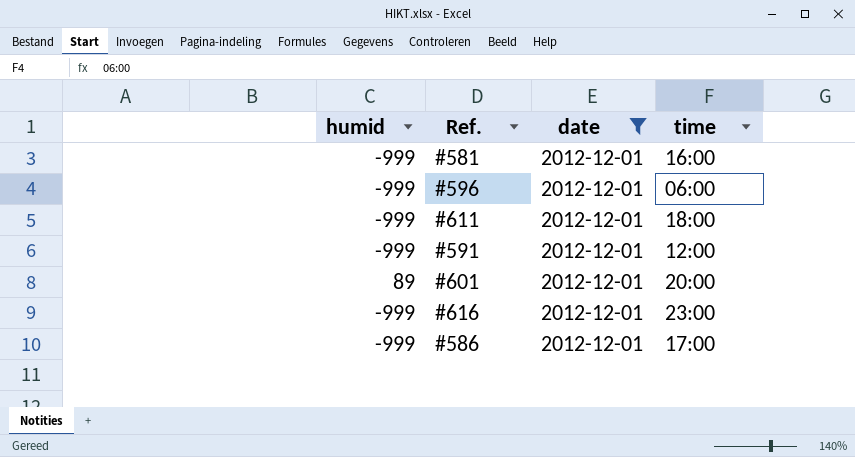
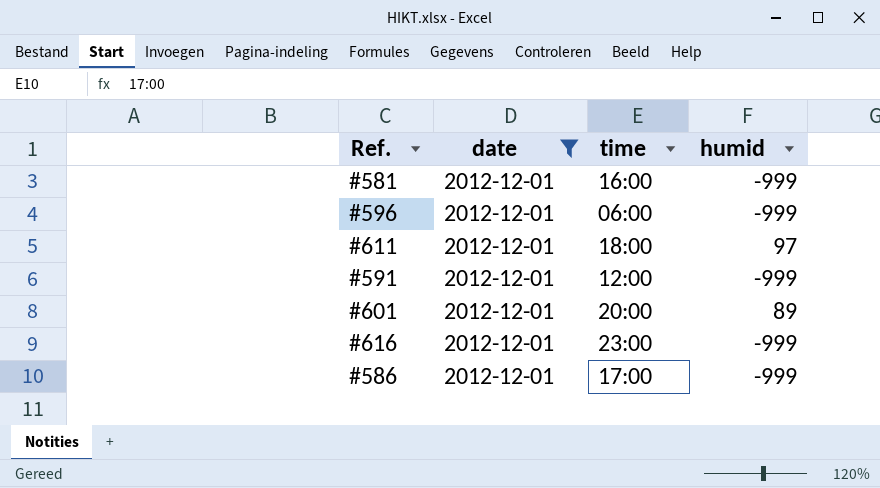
column humid | position: 1 -> 4
#611 | humid: -999 -> 97

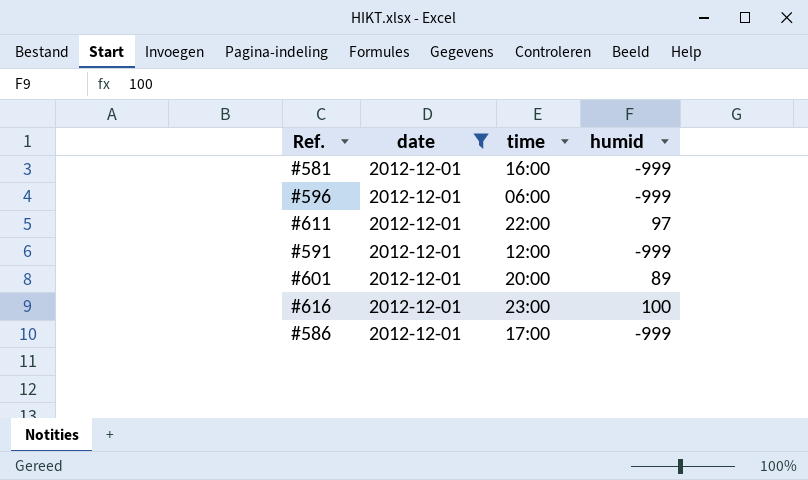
#611 | time: 18:00 -> 22:00
#616 | humid: -999 -> 100

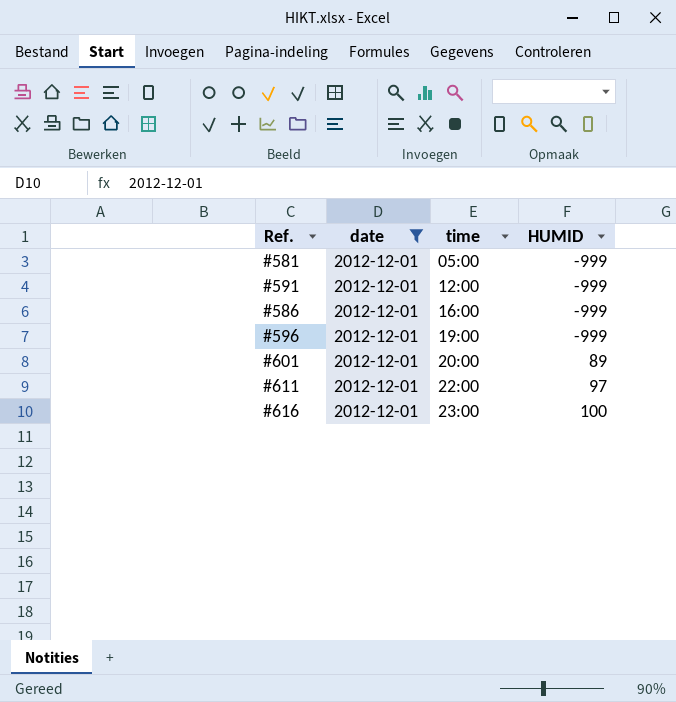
row order: none -> time ascending
column name: humid -> HUMID
#581 | time: 16:00 -> 05:00
#586 | time: 17:00 -> 16:00
#596 | time: 06:00 -> 19:00

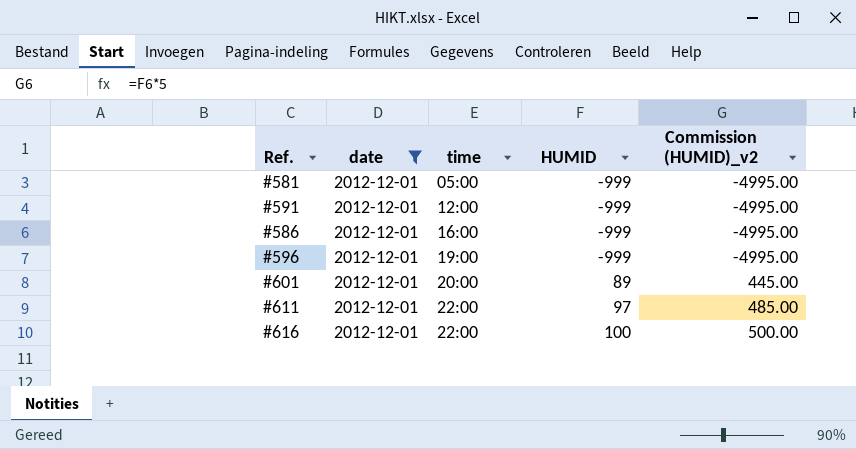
column Commission (HUMID)_v2 | formula: none -> [HUMID] * 5
#616 | time: 23:00 -> 22:00

